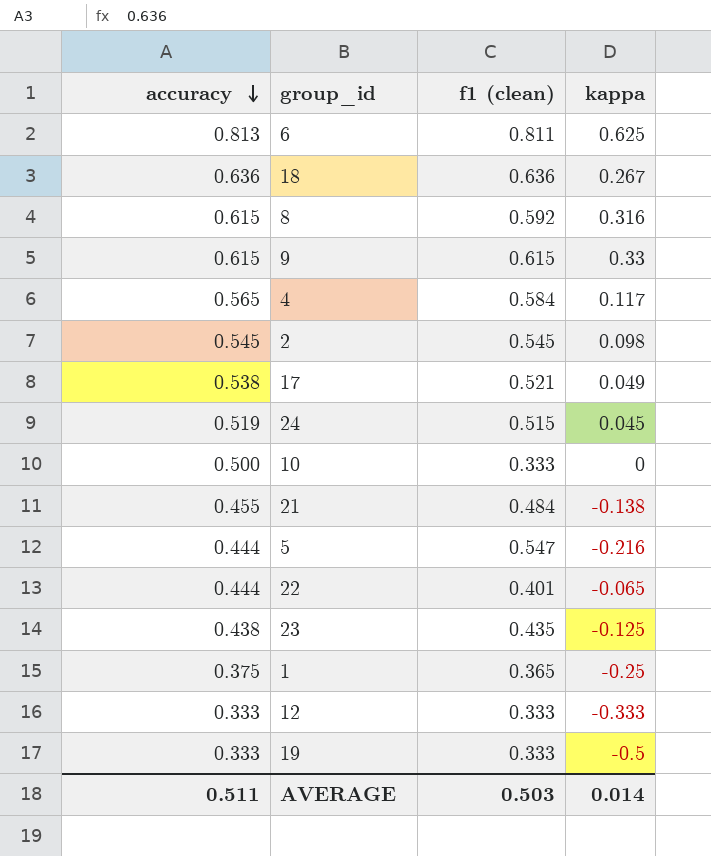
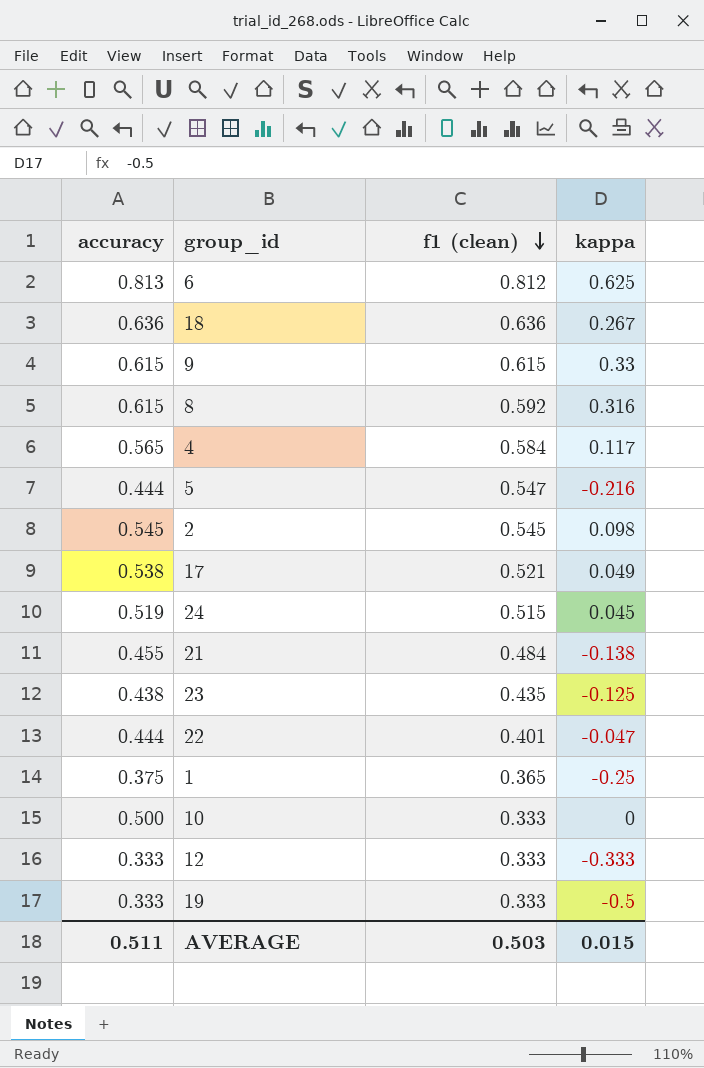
row order: accuracy descending -> f1 (clean) descending
6 | f1 (clean): 0.811 -> 0.812
22 | kappa: -0.065 -> -0.047
AVERAGE | kappa: 0.014 -> 0.015

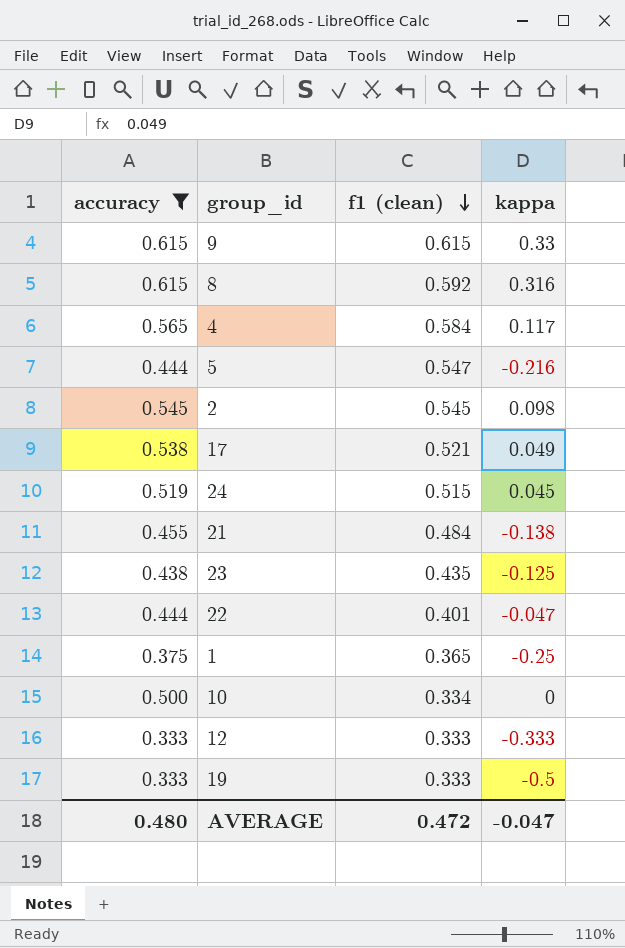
filter: none -> accuracy <= 0.615
10 | f1 (clean): 0.333 -> 0.334
AVERAGE | accuracy: 0.511 -> 0.480
AVERAGE | f1 (clean): 0.503 -> 0.472
AVERAGE | kappa: 0.015 -> -0.047

